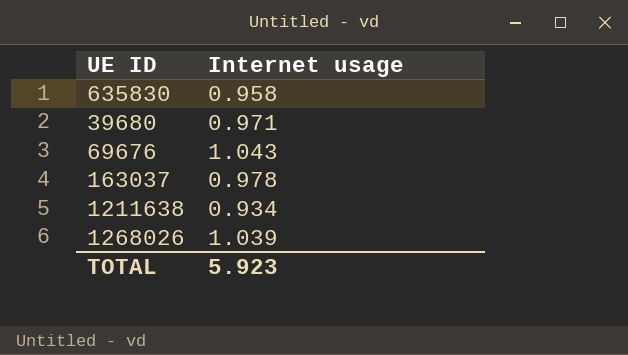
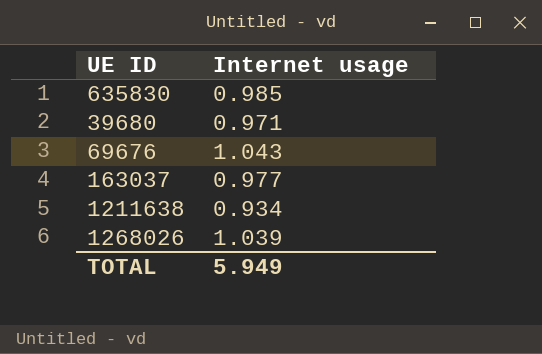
635830 | Internet usage: 0.958 -> 0.985
163037 | Internet usage: 0.978 -> 0.977
TOTAL | Internet usage: 5.923 -> 5.949

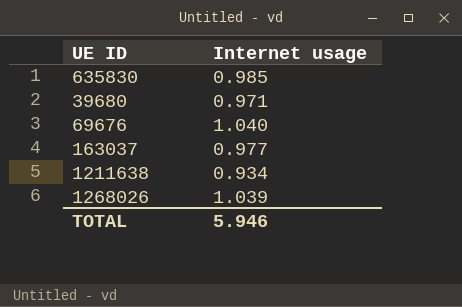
69676 | Internet usage: 1.043 -> 1.040
TOTAL | Internet usage: 5.949 -> 5.946

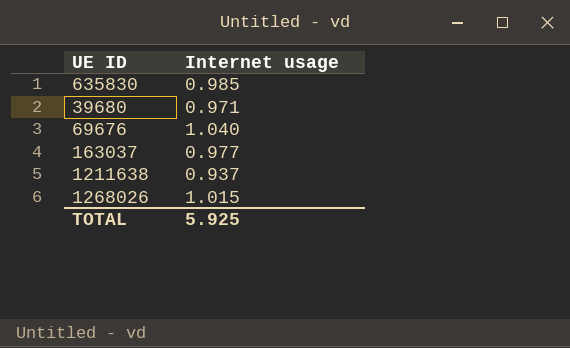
1211638 | Internet usage: 0.934 -> 0.937
1268026 | Internet usage: 1.039 -> 1.015
TOTAL | Internet usage: 5.946 -> 5.925

